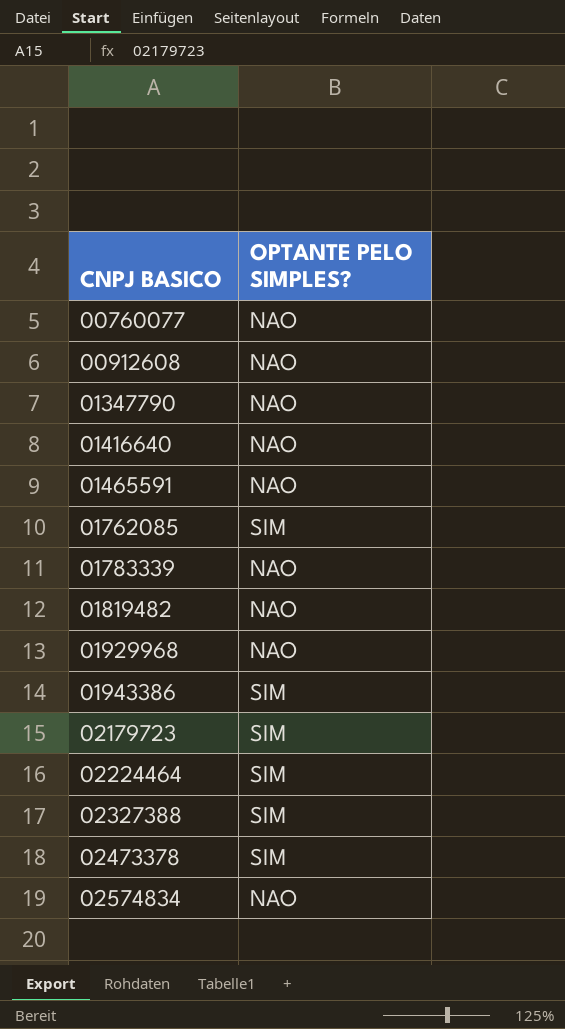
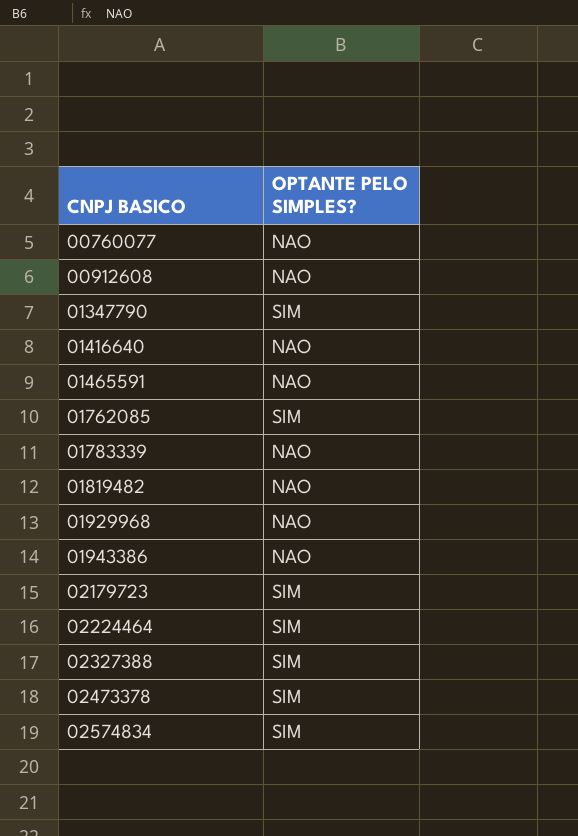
01347790 | OPTANTE PELO SIMPLES?: NAO -> SIM
01943386 | OPTANTE PELO SIMPLES?: SIM -> NAO
02574834 | OPTANTE PELO SIMPLES?: NAO -> SIM

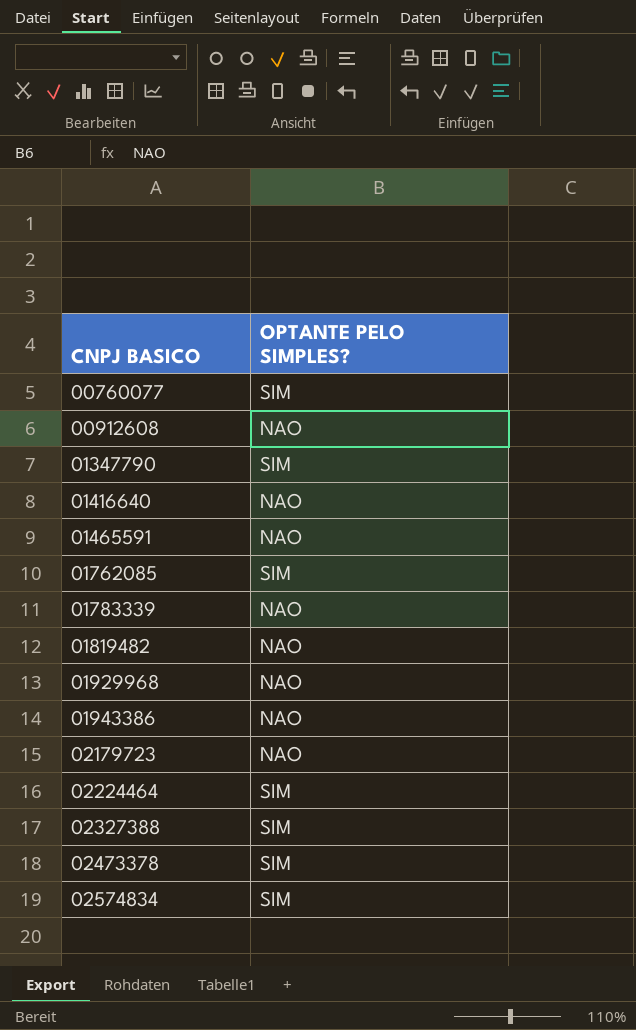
00760077 | OPTANTE PELO SIMPLES?: NAO -> SIM
02179723 | OPTANTE PELO SIMPLES?: SIM -> NAO

